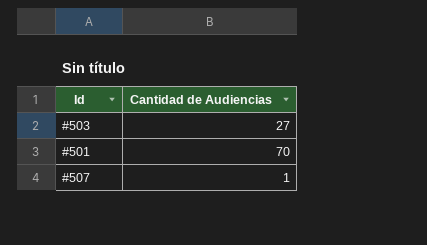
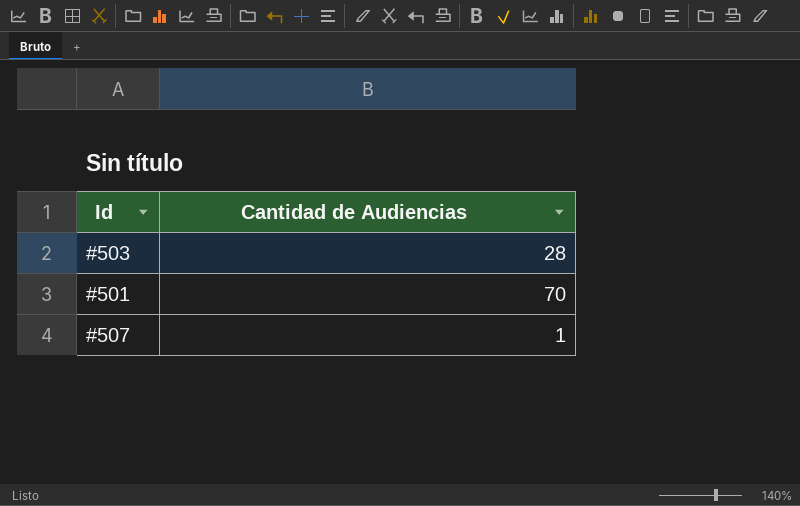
#503 | Cantidad de Audiencias: 27 -> 28

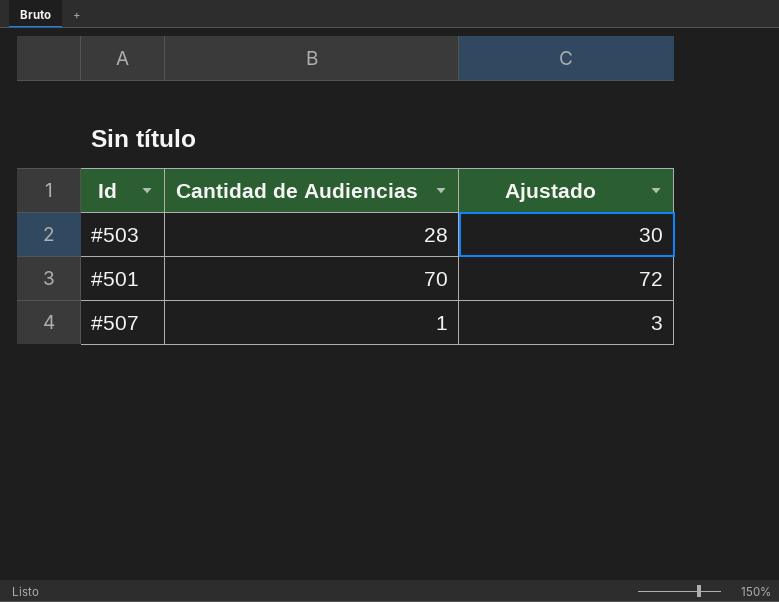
column Ajustado | formula: none -> [Cantidad de Audiencias] + 2

